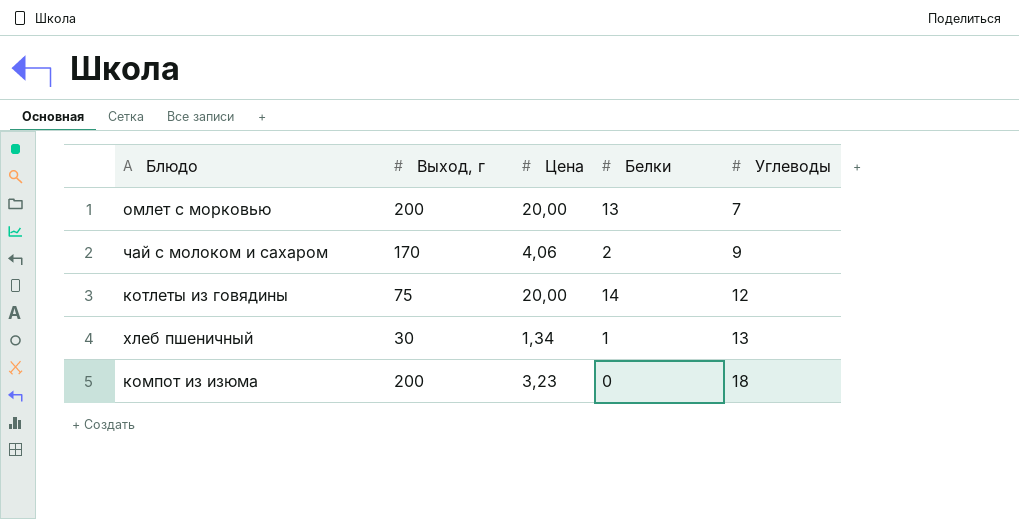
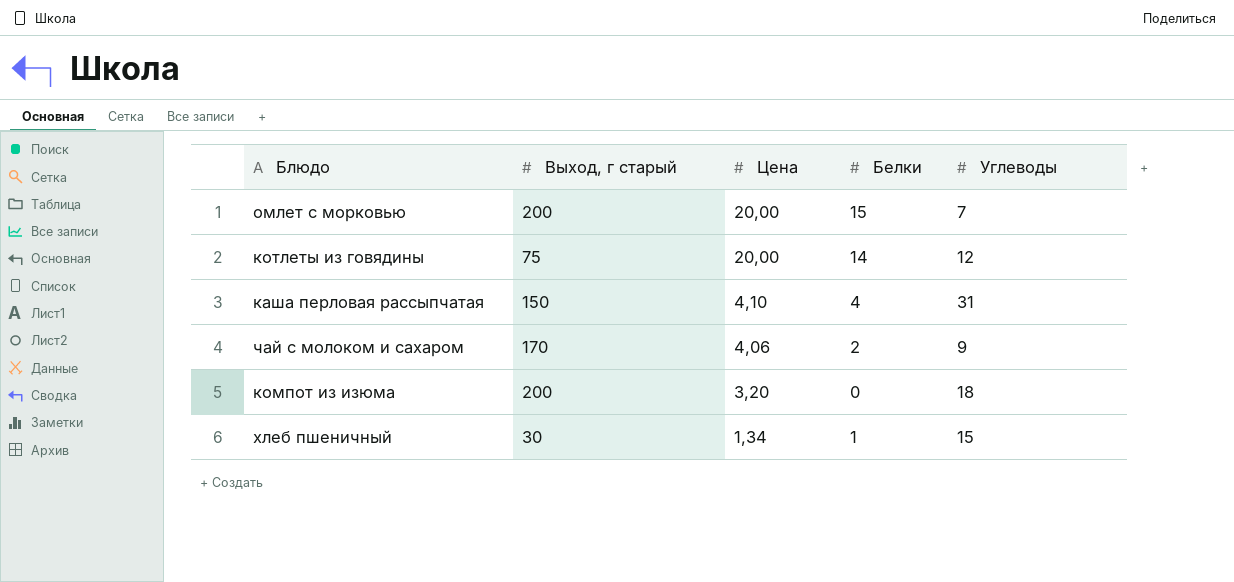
row order: Углеводы ascending -> Цена descending
column name: Выход, г -> Выход, г старый
омлет с морковью | Белки: 13 -> 15
row каша перловая рассыпчатая: none -> 150 | 4,10 | 4 | 31
компот из изюма | Цена: 3,23 -> 3,20
хлеб пшеничный | Углеводы: 13 -> 15

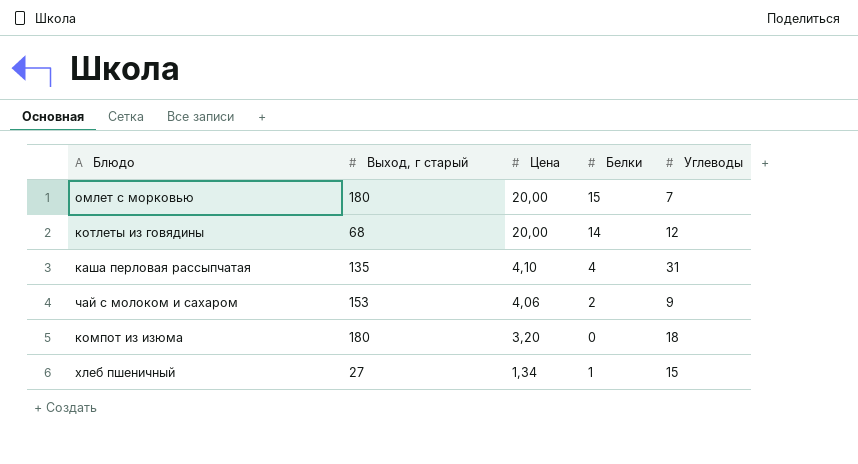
омлет с морковью | Выход, г старый: 200 -> 180
котлеты из говядины | Выход, г старый: 75 -> 68
каша перловая рассыпчатая | Выход, г старый: 150 -> 135
чай с молоком и сахаром | Выход, г старый: 170 -> 153
компот из изюма | Выход, г старый: 200 -> 180
хлеб пшеничный | Выход, г старый: 30 -> 27

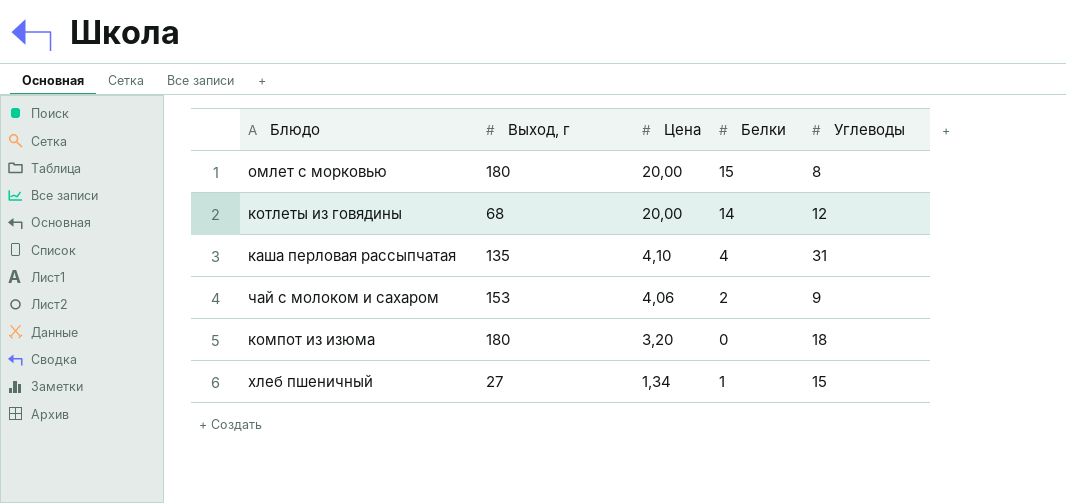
column name: Выход, г старый -> Выход, г
омлет с морковью | Углеводы: 7 -> 8

